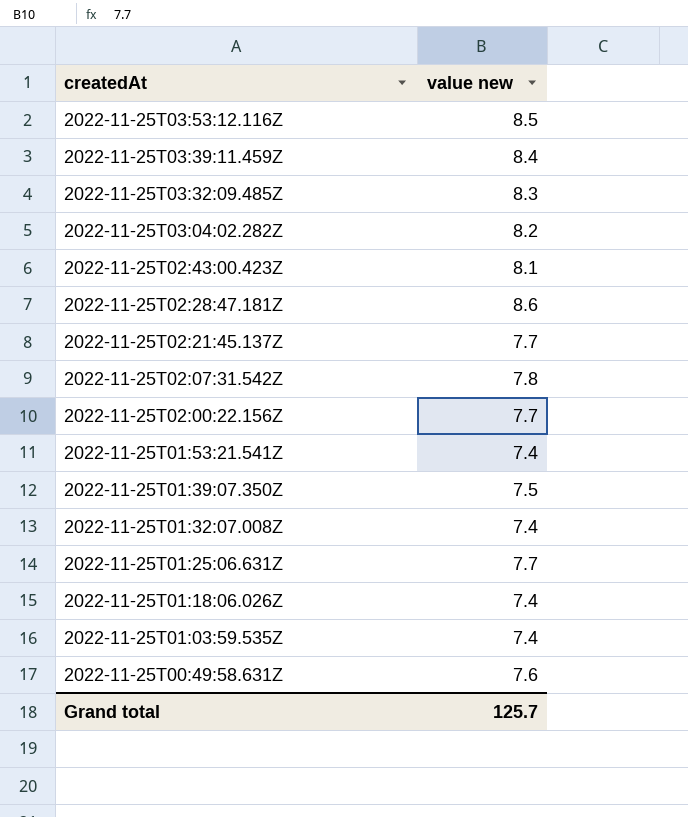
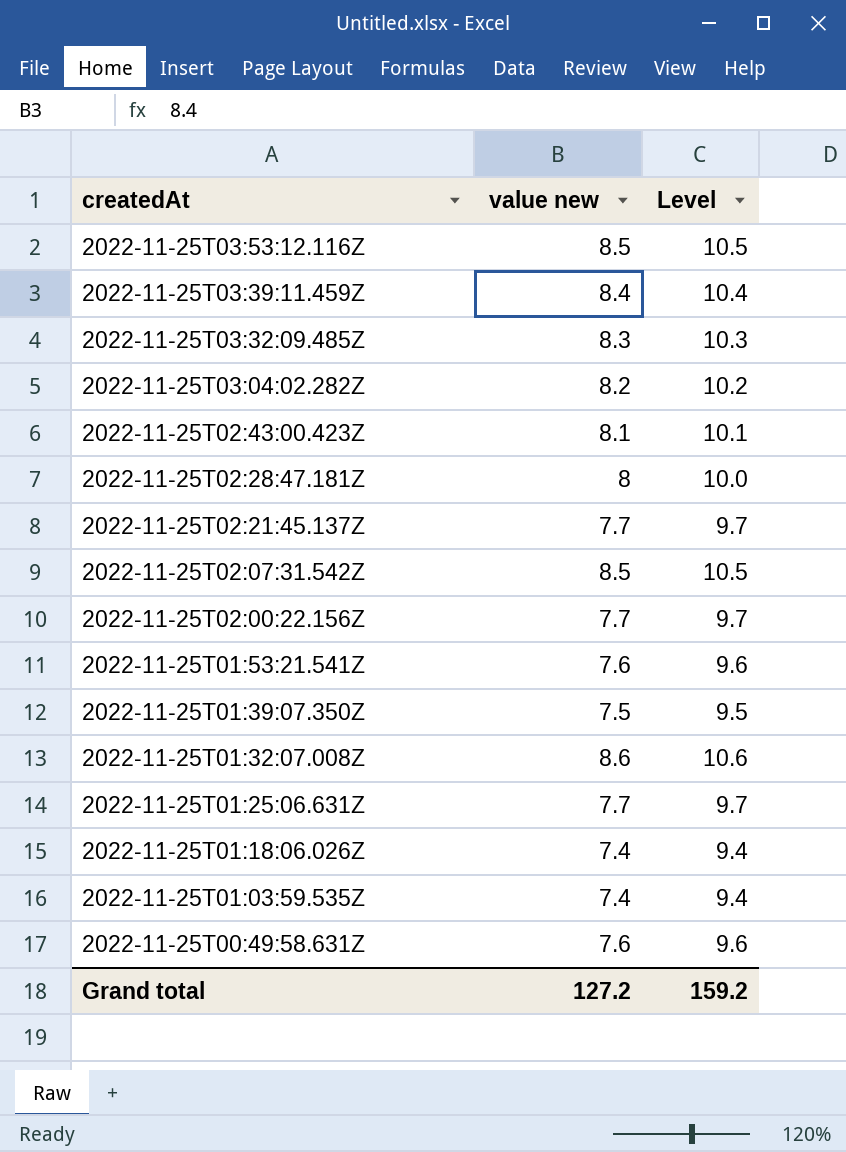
column Level | formula: none -> [value new] + 2
2022-11-25T02:28:47.181Z | value new: 8.6 -> 8
2022-11-25T02:07:31.542Z | value new: 7.8 -> 8.5
2022-11-25T01:53:21.541Z | value new: 7.4 -> 7.6
2022-11-25T01:32:07.008Z | value new: 7.4 -> 8.6
Grand total | value new: 125.7 -> 127.2

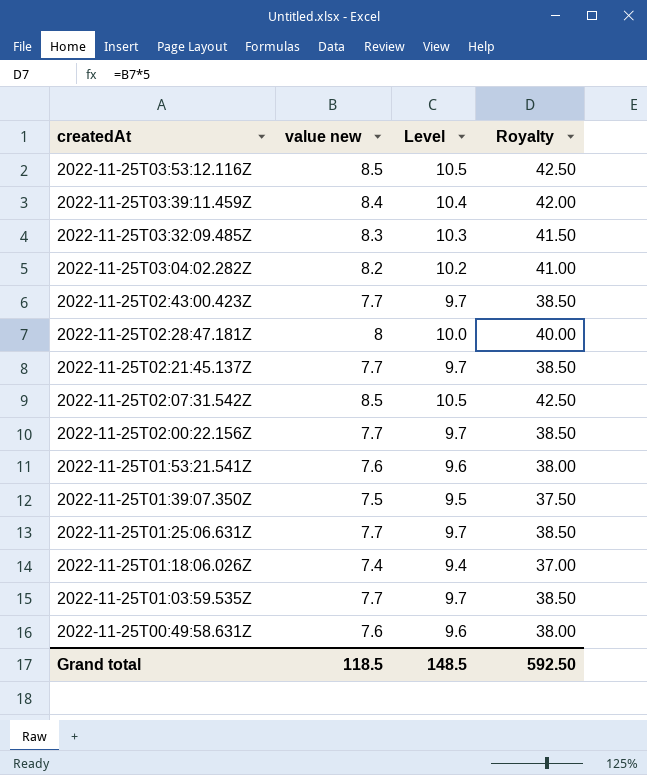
column Royalty | formula: none -> [value new] * 5
row 2022-11-25T01:32:07.008Z: 8.6 | 10.6 -> none
2022-11-25T02:43:00.423Z | value new: 8.1 -> 7.7
2022-11-25T02:43:00.423Z | Level: 10.1 -> 9.7
2022-11-25T01:03:59.535Z | value new: 7.4 -> 7.7
2022-11-25T01:03:59.535Z | Level: 9.4 -> 9.7
Grand total | value new: 127.2 -> 118.5
Grand total | Level: 159.2 -> 148.5

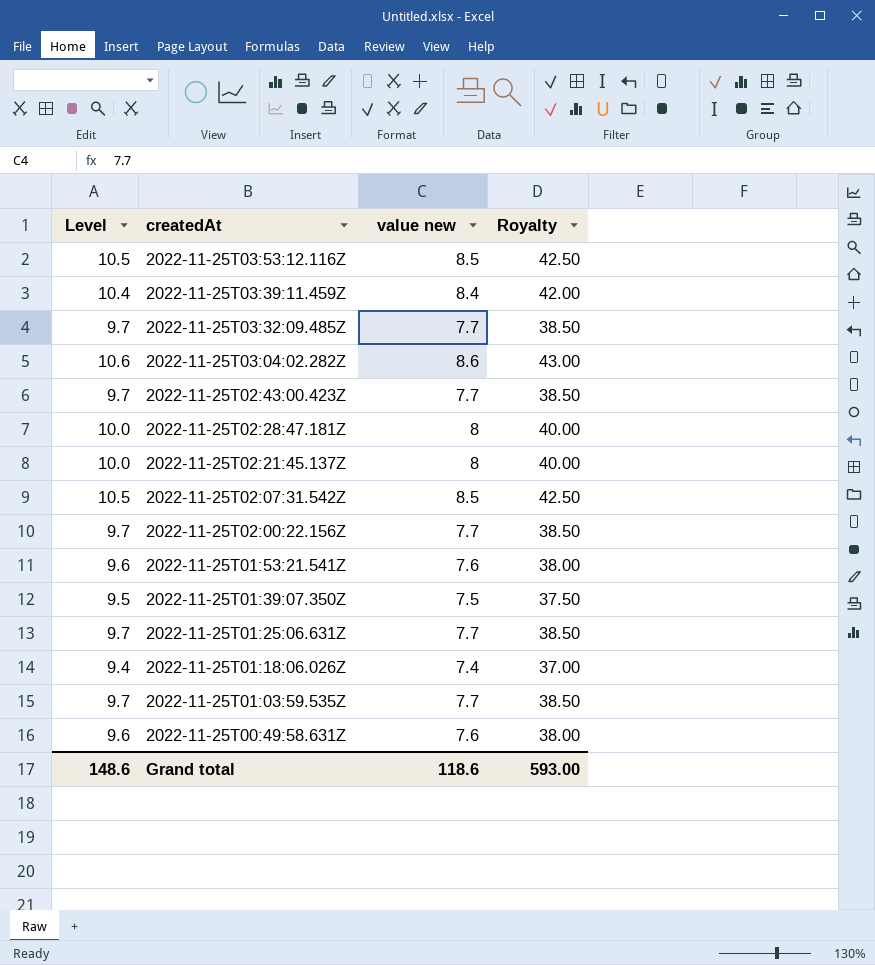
column Level | position: 3 -> 1
2022-11-25T03:32:09.485Z | Level: 10.3 -> 9.7
2022-11-25T03:32:09.485Z | value new: 8.3 -> 7.7
2022-11-25T03:32:09.485Z | Royalty: 41.50 -> 38.50
2022-11-25T03:04:02.282Z | Level: 10.2 -> 10.6
2022-11-25T03:04:02.282Z | value new: 8.2 -> 8.6
2022-11-25T03:04:02.282Z | Royalty: 41.00 -> 43.00
2022-11-25T02:21:45.137Z | Level: 9.7 -> 10.0
2022-11-25T02:21:45.137Z | value new: 7.7 -> 8
2022-11-25T02:21:45.137Z | Royalty: 38.50 -> 40.00
Grand total | Level: 148.5 -> 148.6
Grand total | value new: 118.5 -> 118.6
Grand total | Royalty: 592.50 -> 593.00

